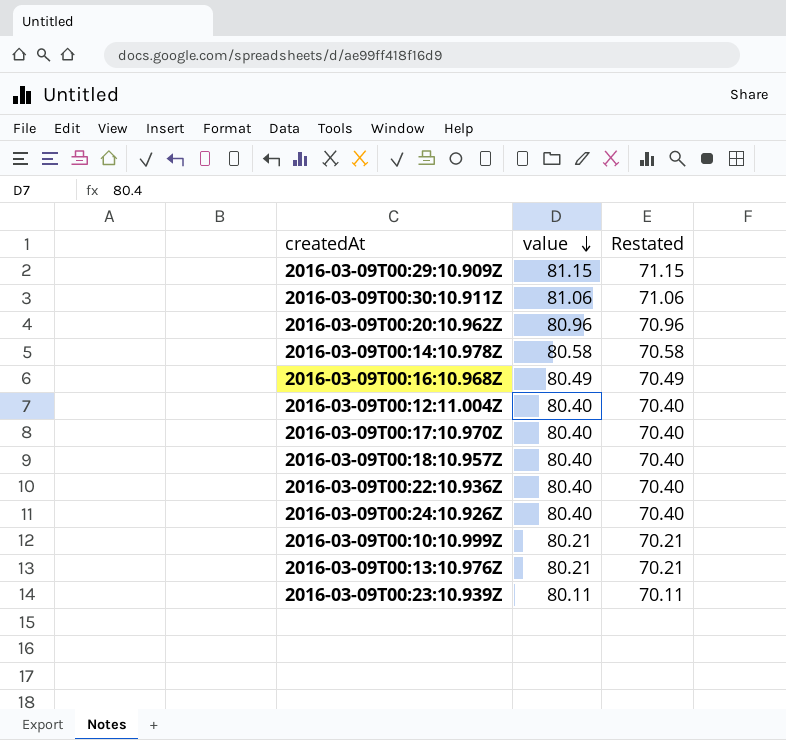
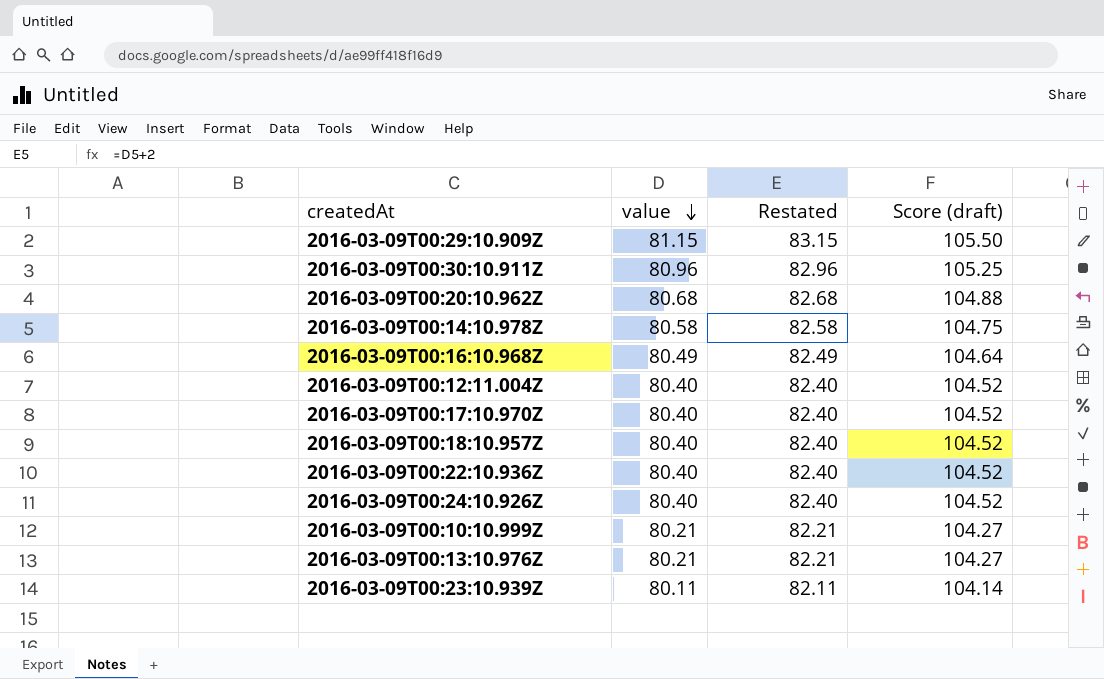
column Restated | formula: [value] - 10 -> [value] + 2
column Score (draft) | formula: none -> [value] * 1.3
2016-03-09T00:30:10.911Z | value: 81.06 -> 80.96
2016-03-09T00:20:10.962Z | value: 80.96 -> 80.68

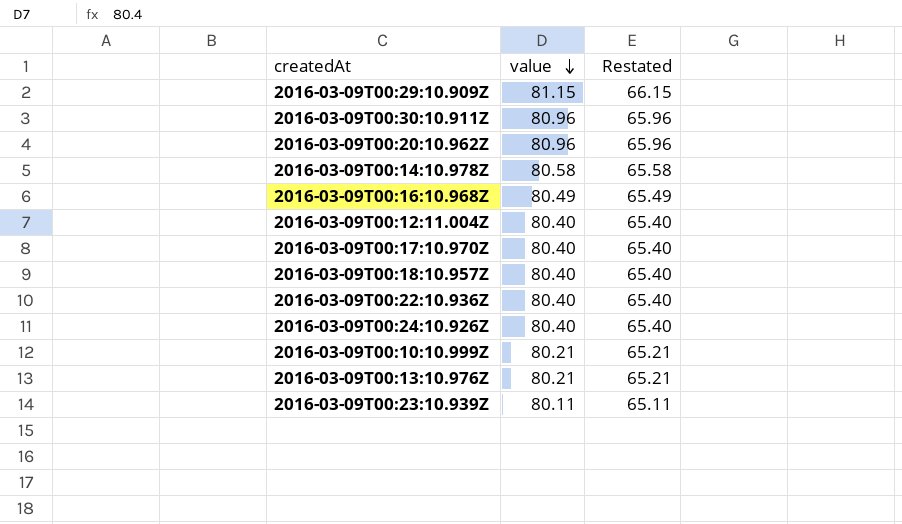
column Score (draft) | formula: [value] * 1.3 -> none
column Restated | formula: [value] + 2 -> [value] - 15
2016-03-09T00:20:10.962Z | value: 80.68 -> 80.96

